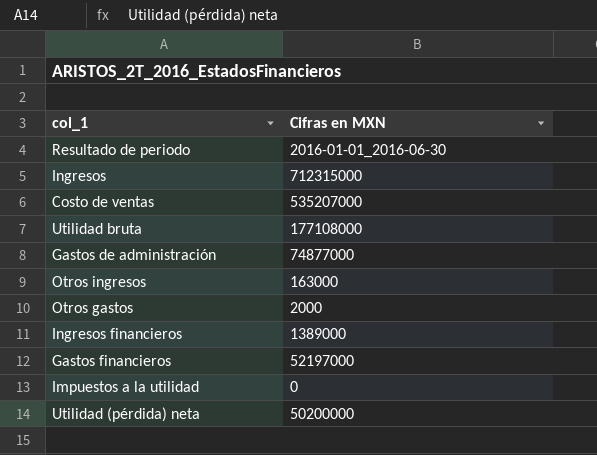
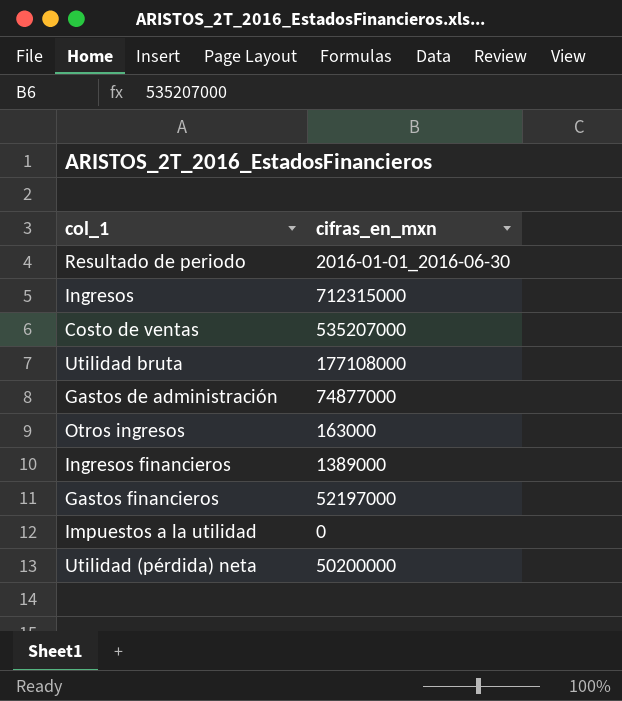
column name: Cifras en MXN -> cifras_en_mxn
row Otros gastos: 2000 -> none

